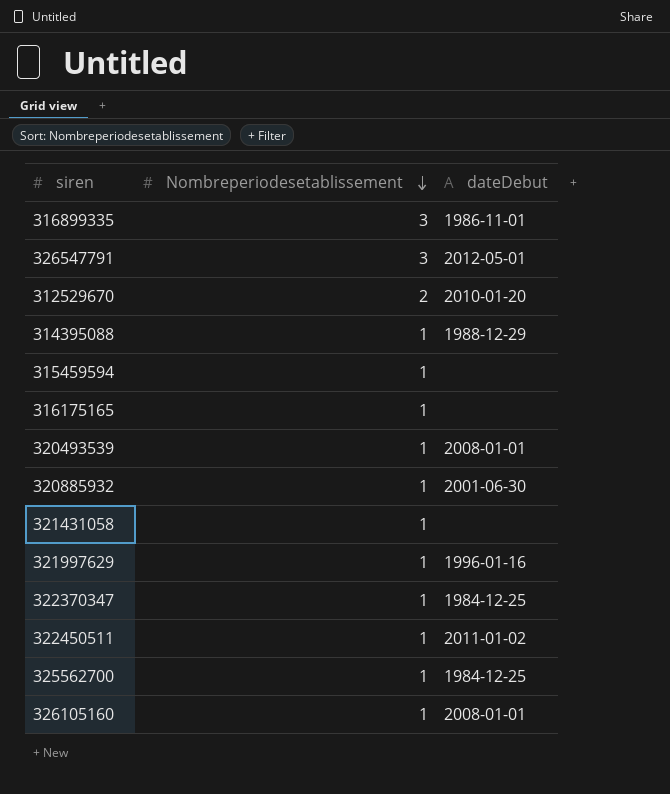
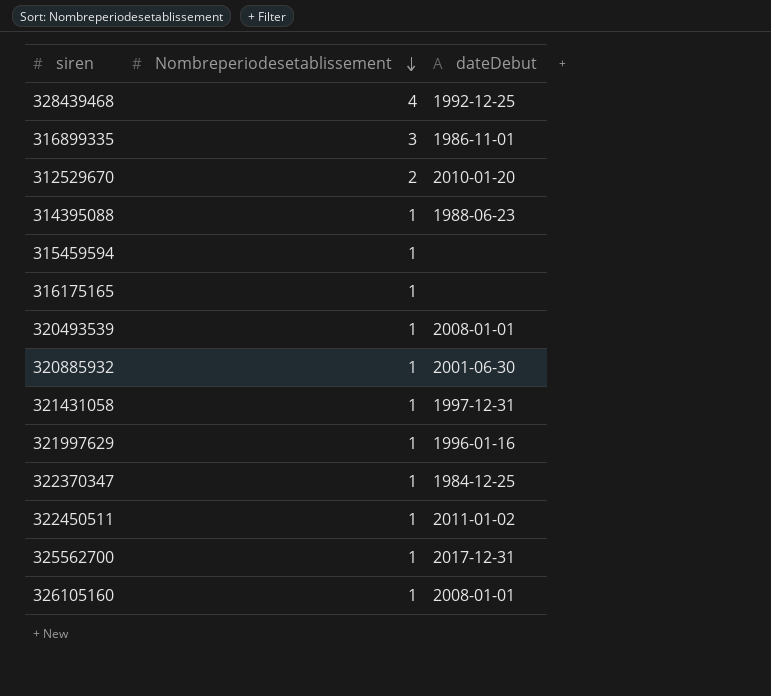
row 326547791: 3 | 2012-05-01 -> none
row 328439468: none -> 4 | 1992-12-25
314395088 | dateDebut: 1988-12-29 -> 1988-06-23
321431058 | dateDebut: none -> 1997-12-31
325562700 | dateDebut: 1984-12-25 -> 2017-12-31

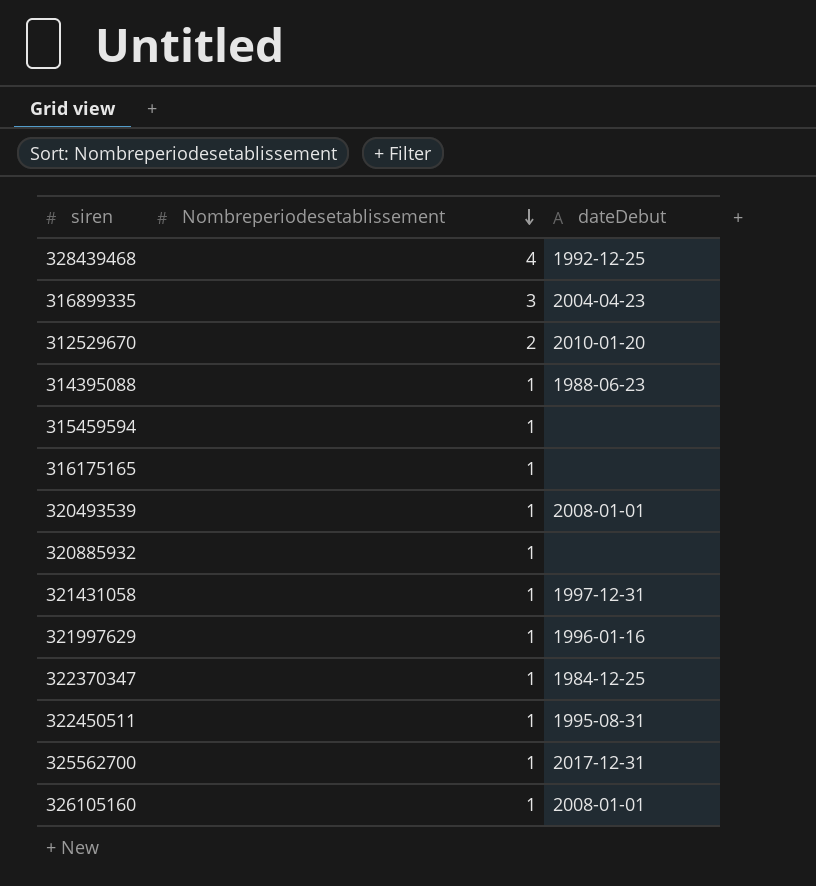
316899335 | dateDebut: 1986-11-01 -> 2004-04-23
320885932 | dateDebut: 2001-06-30 -> none
322450511 | dateDebut: 2011-01-02 -> 1995-08-31

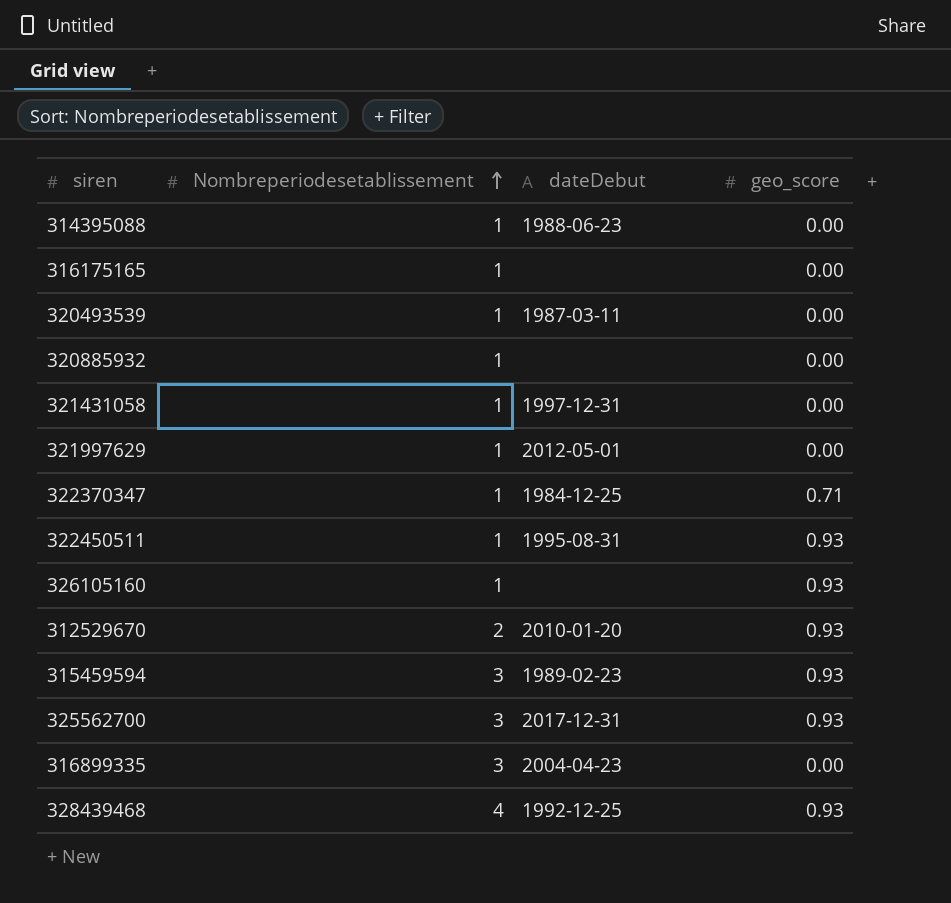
row order: Nombreperiodesetablissement descending -> Nombreperiodesetablissement ascending
column geo_score | position: none -> 4
320493539 | dateDebut: 2008-01-01 -> 1987-03-11
321997629 | dateDebut: 1996-01-16 -> 2012-05-01
326105160 | dateDebut: 2008-01-01 -> none
315459594 | Nombreperiodesetablissement: 1 -> 3
315459594 | dateDebut: none -> 1989-02-23
325562700 | Nombreperiodesetablissement: 1 -> 3

